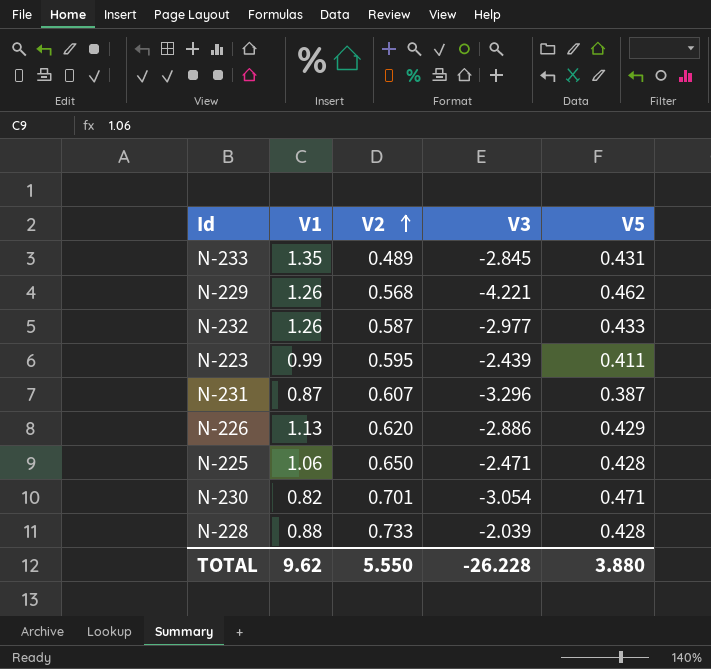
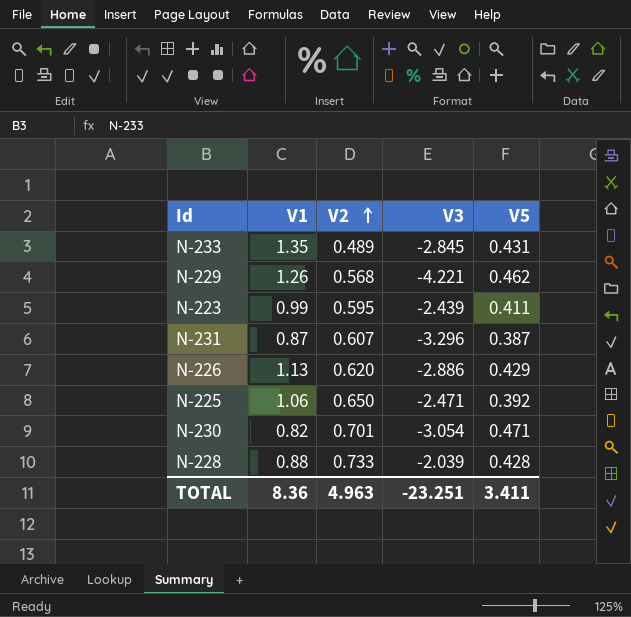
row N-232: 1.26 | 0.587 | -2.977 | 0.433 -> none
N-225 | V5: 0.428 -> 0.392
TOTAL | V1: 9.62 -> 8.36
TOTAL | V2: 5.550 -> 4.963
TOTAL | V3: -26.228 -> -23.251
TOTAL | V5: 3.880 -> 3.411

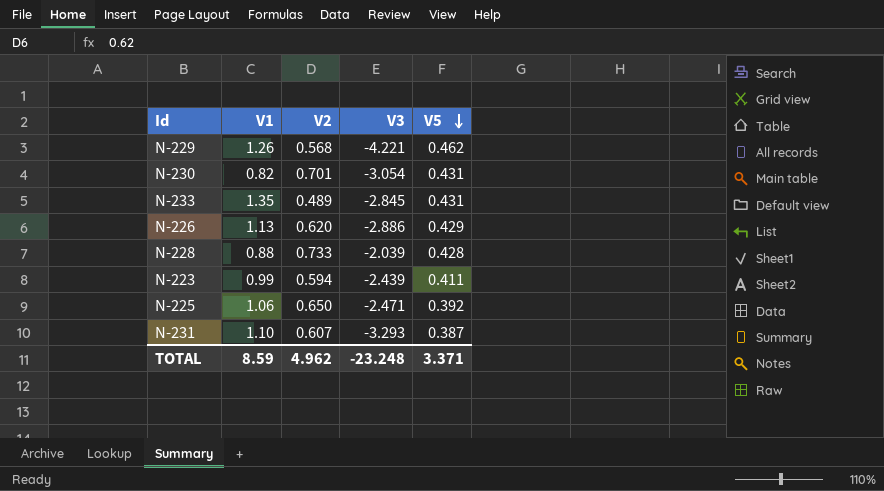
row order: V2 ascending -> V5 descending
N-230 | V5: 0.471 -> 0.431
N-223 | V2: 0.595 -> 0.594
N-231 | V1: 0.87 -> 1.10
N-231 | V3: -3.296 -> -3.293
TOTAL | V1: 8.36 -> 8.59
TOTAL | V2: 4.963 -> 4.962
TOTAL | V3: -23.251 -> -23.248
TOTAL | V5: 3.411 -> 3.371

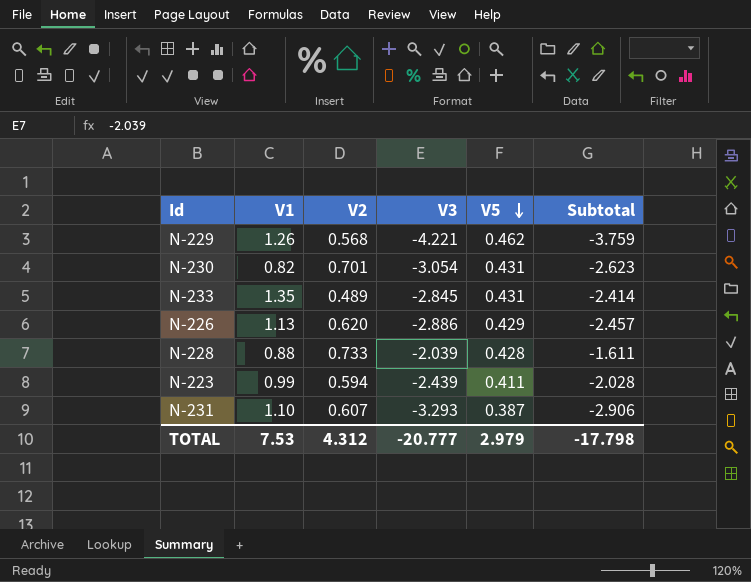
column Subtotal | formula: none -> [V3] + [V5]
row N-225: 1.06 | 0.650 | -2.471 | 0.392 -> none
TOTAL | V1: 8.59 -> 7.53
TOTAL | V2: 4.962 -> 4.312
TOTAL | V3: -23.248 -> -20.777
TOTAL | V5: 3.371 -> 2.979

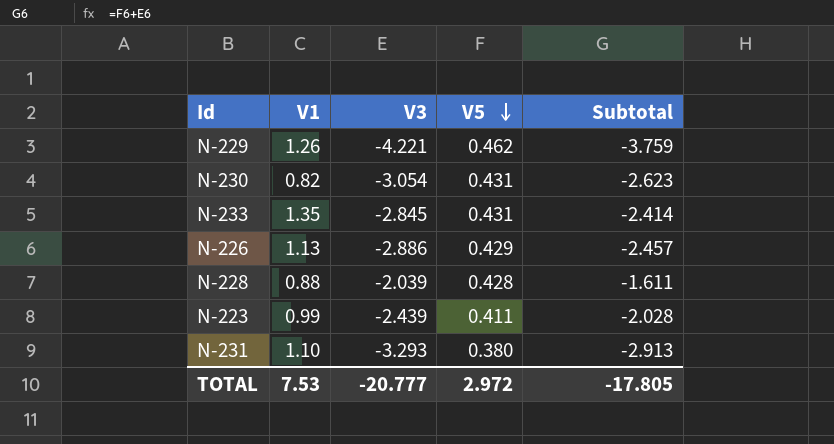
column V2 | position: 3 -> none
N-231 | V5: 0.387 -> 0.380
N-231 | Subtotal: -2.906 -> -2.913
TOTAL | V5: 2.979 -> 2.972
TOTAL | Subtotal: -17.798 -> -17.805

